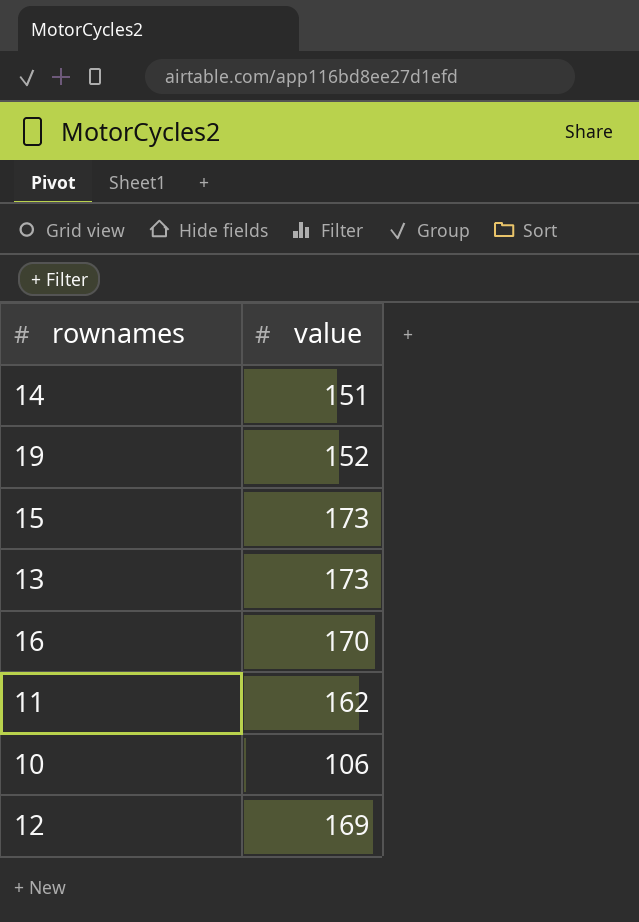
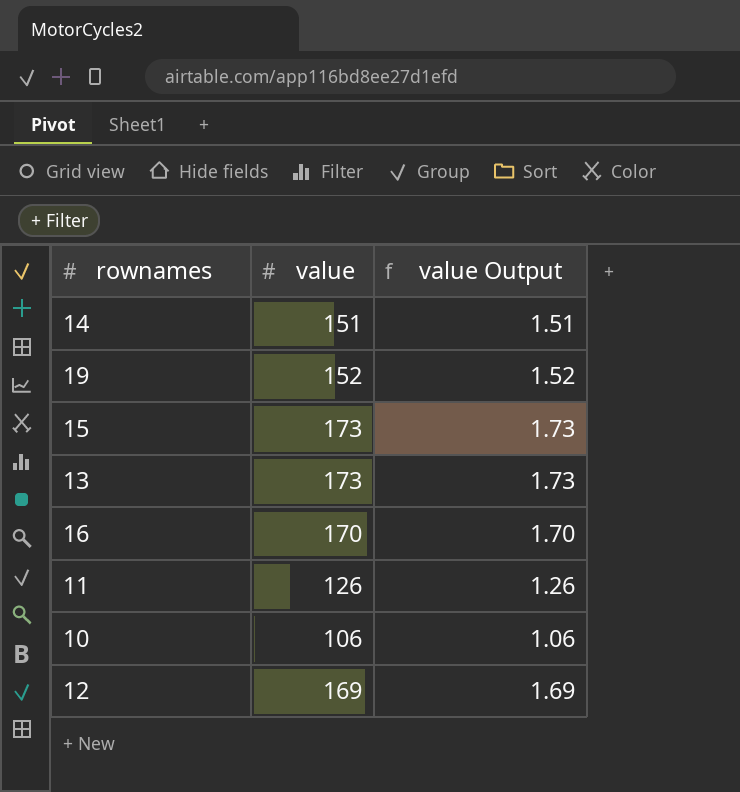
column value Output | formula: none -> [value] * 0.01
11 | value: 162 -> 126

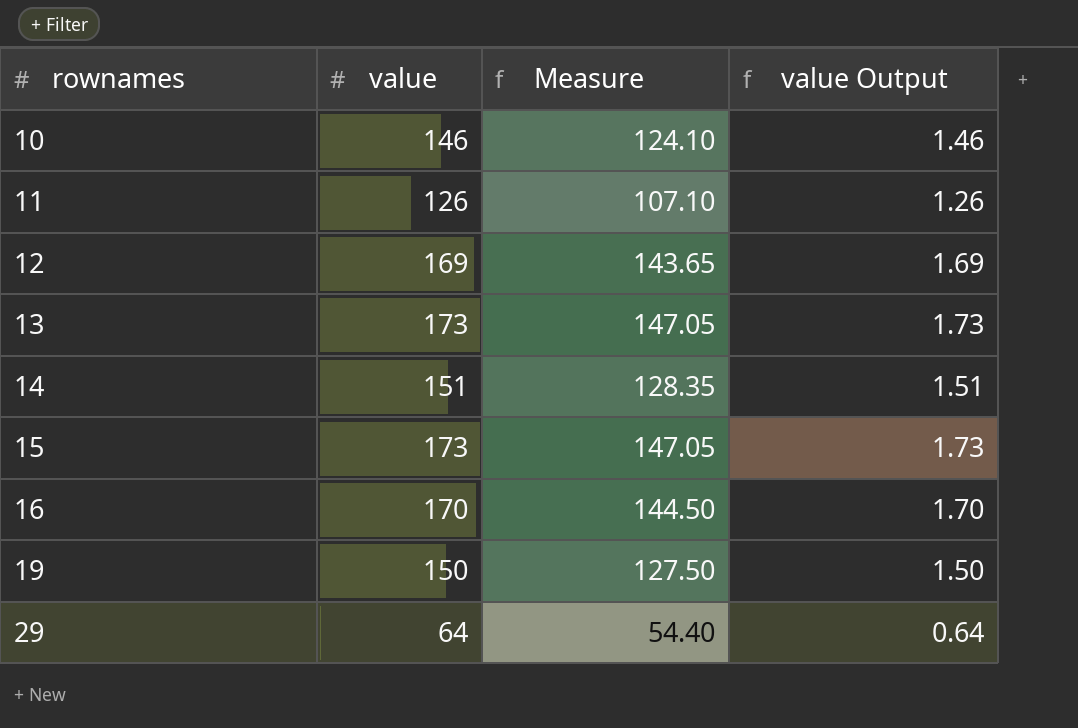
row order: none -> rownames ascending
column Measure | formula: none -> [value] * 0.85
10 | value: 106 -> 146
10 | value Output: 1.06 -> 1.46
19 | value: 152 -> 150
19 | value Output: 1.52 -> 1.50
row 29: none -> 64 | 54.40 | 0.64

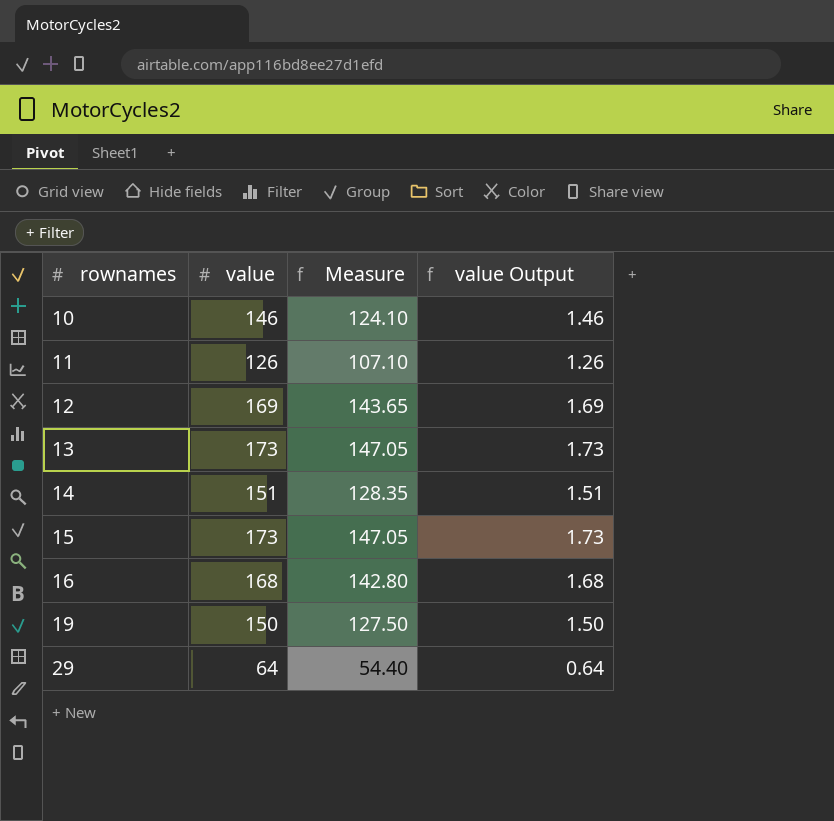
16 | value: 170 -> 168
16 | Measure: 144.50 -> 142.80
16 | value Output: 1.70 -> 1.68

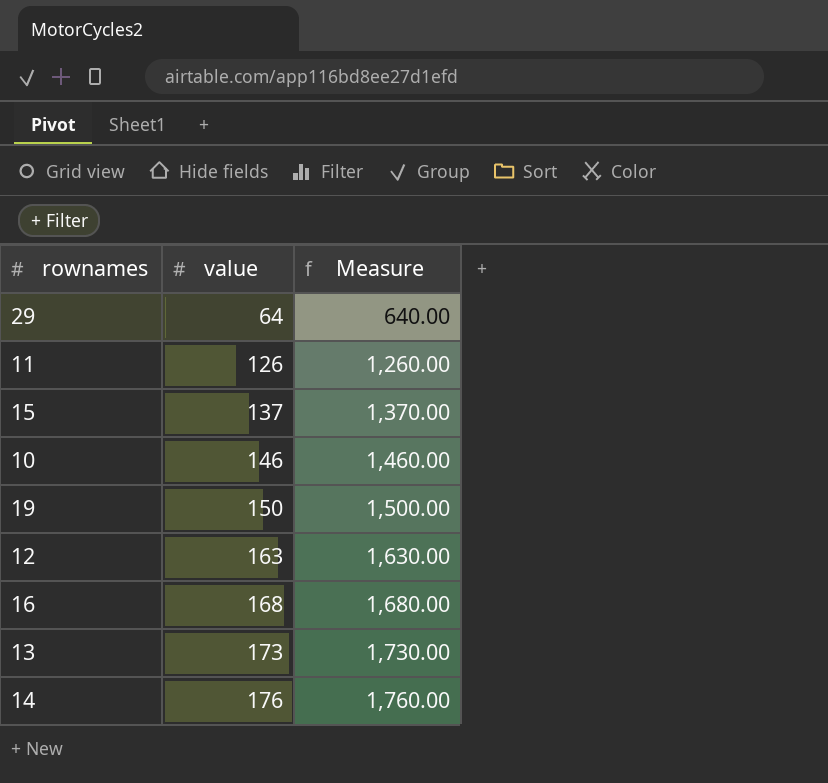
row order: rownames ascending -> value ascending
column value Output | formula: [value] * 0.01 -> none
column Measure | formula: [value] * 0.85 -> [value] * 10
15 | value: 173 -> 137
12 | value: 169 -> 163
14 | value: 151 -> 176

